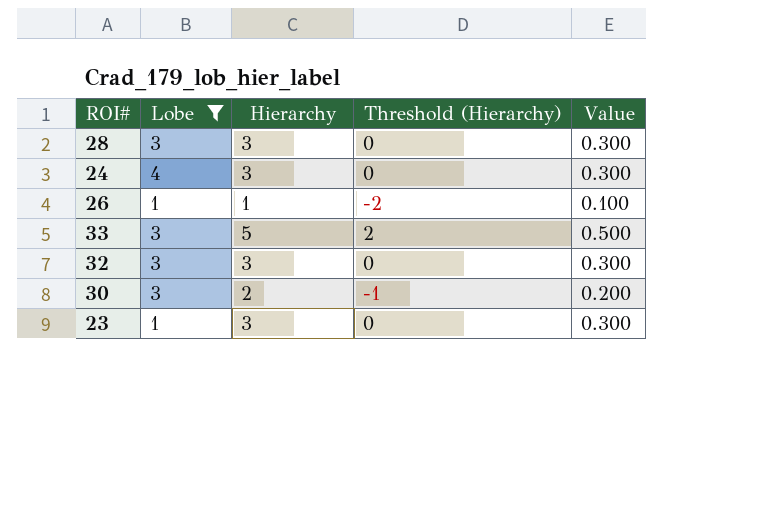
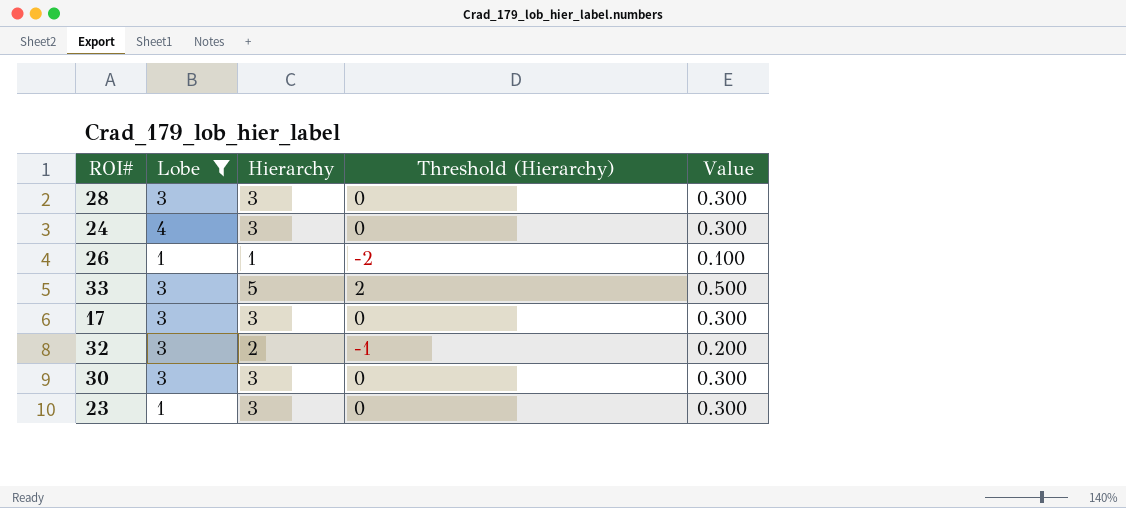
row 17: none -> 3 | 3 | 0 | 0.300
32 | Hierarchy: 3 -> 2
32 | Threshold (Hierarchy): 0 -> -1
32 | Value: 0.300 -> 0.200
30 | Hierarchy: 2 -> 3
30 | Threshold (Hierarchy): -1 -> 0
30 | Value: 0.200 -> 0.300

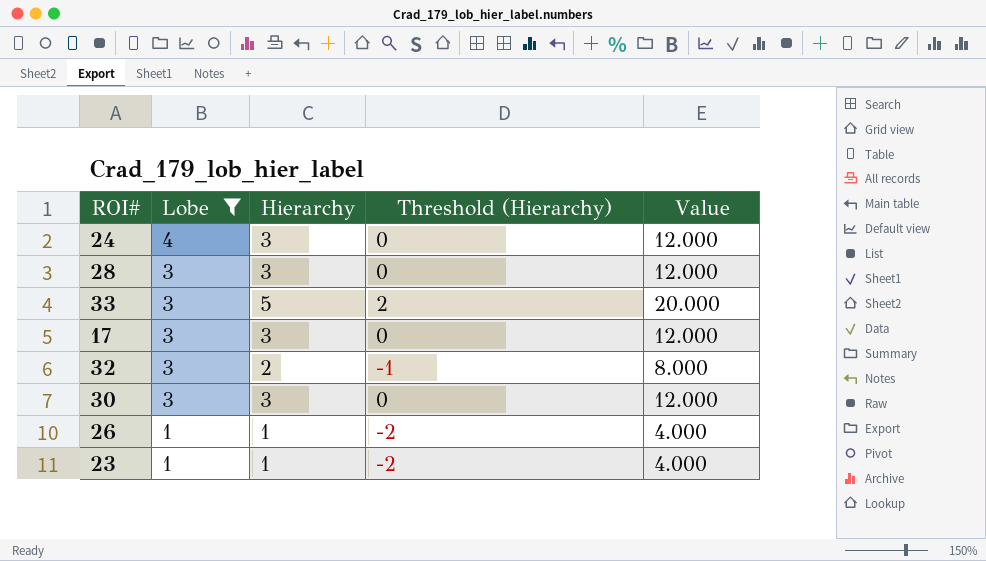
row order: none -> Lobe descending
column Value | formula: [Hierarchy] * 0.1 -> [Hierarchy] * 4
23 | Hierarchy: 3 -> 1
23 | Threshold (Hierarchy): 0 -> -2

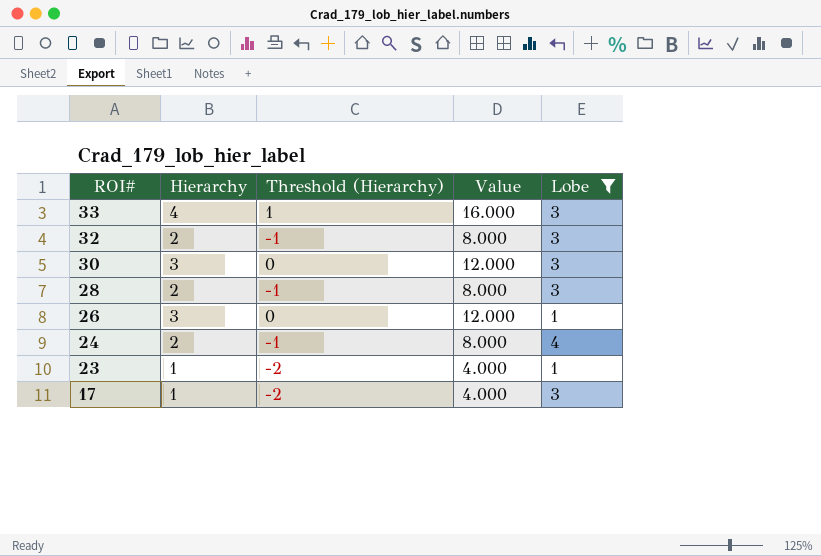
row order: Lobe descending -> ROI# descending
column Lobe | position: 2 -> 5
33 | Hierarchy: 5 -> 4
33 | Threshold (Hierarchy): 2 -> 1
33 | Value: 20.000 -> 16.000
28 | Hierarchy: 3 -> 2
28 | Threshold (Hierarchy): 0 -> -1
28 | Value: 12.000 -> 8.000
26 | Hierarchy: 1 -> 3
26 | Threshold (Hierarchy): -2 -> 0
26 | Value: 4.000 -> 12.000
24 | Hierarchy: 3 -> 2
24 | Threshold (Hierarchy): 0 -> -1
24 | Value: 12.000 -> 8.000
17 | Hierarchy: 3 -> 1
17 | Threshold (Hierarchy): 0 -> -2
17 | Value: 12.000 -> 4.000

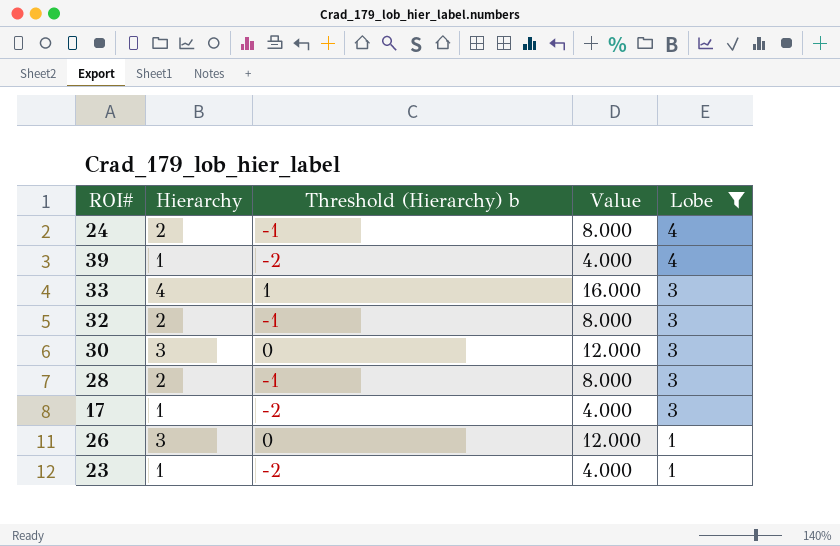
row order: ROI# descending -> Lobe descending
column name: Threshold (Hierarchy) -> Threshold (Hierarchy) b
row 39: none -> 1 | -2 | 4.000 | 4

